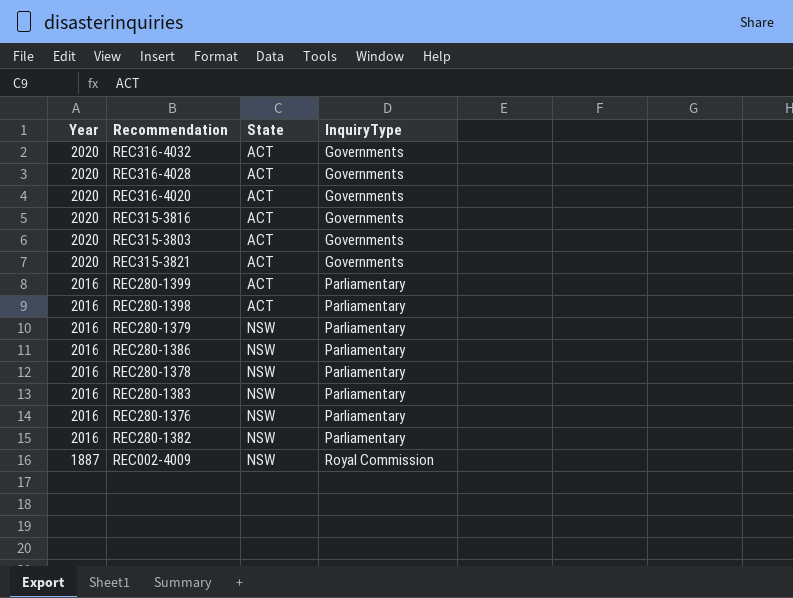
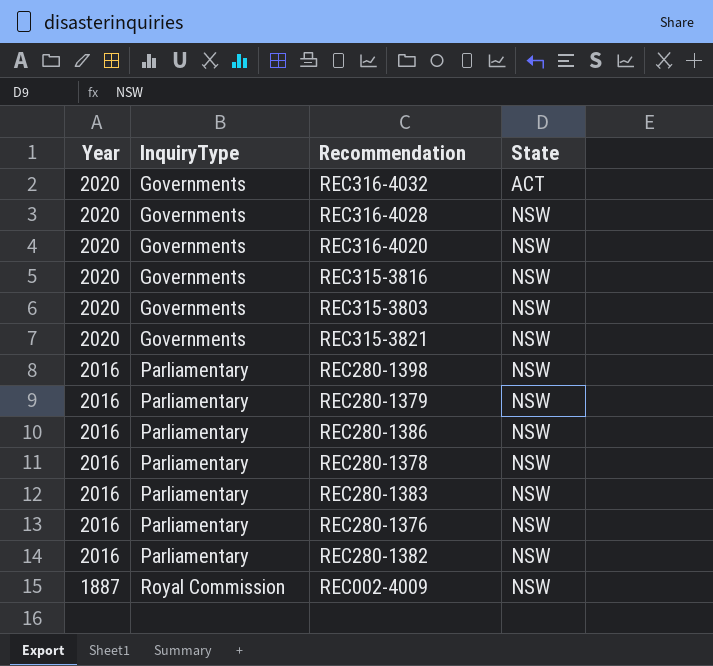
column InquiryType | position: 4 -> 2
row REC280-1399: 2016 | ACT | Parliamentary -> none
REC316-4028 | State: ACT -> NSW
REC316-4020 | State: ACT -> NSW
REC315-3816 | State: ACT -> NSW
REC315-3803 | State: ACT -> NSW
REC315-3821 | State: ACT -> NSW
REC280-1398 | State: ACT -> NSW

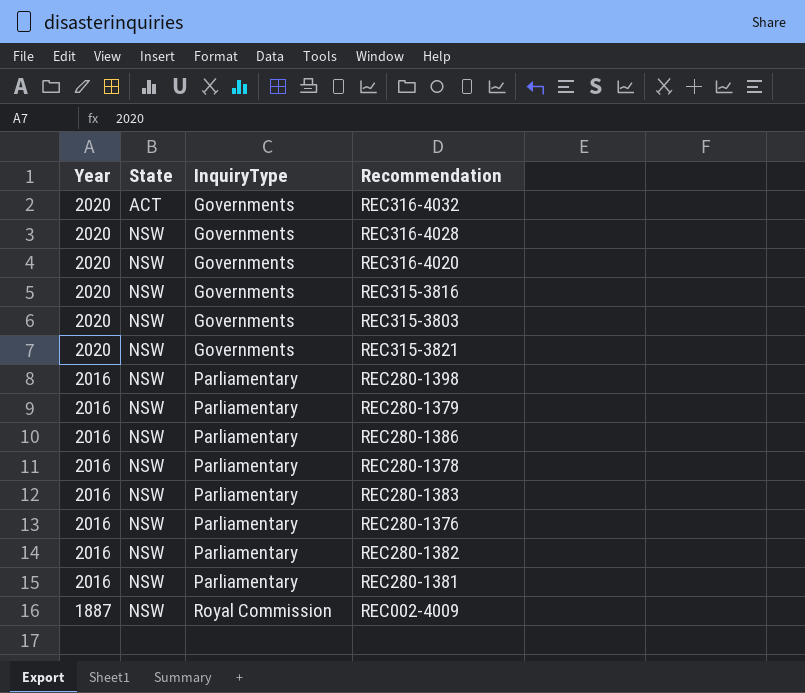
column State | position: 4 -> 2
row REC280-1381: none -> 2016 | NSW | Parliamentary

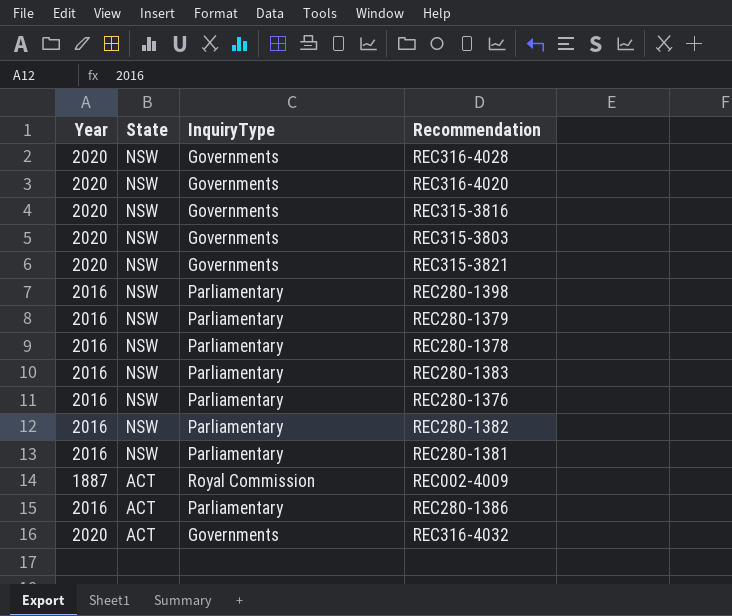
row order: Year descending -> State descending
REC002-4009 | State: NSW -> ACT
REC280-1386 | State: NSW -> ACT

